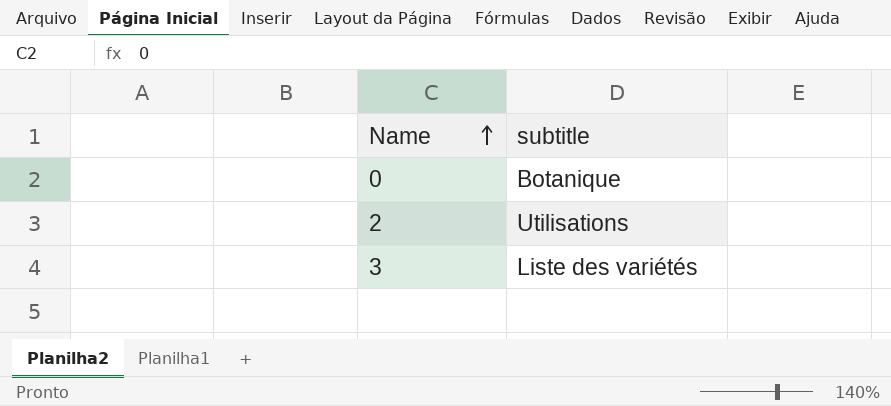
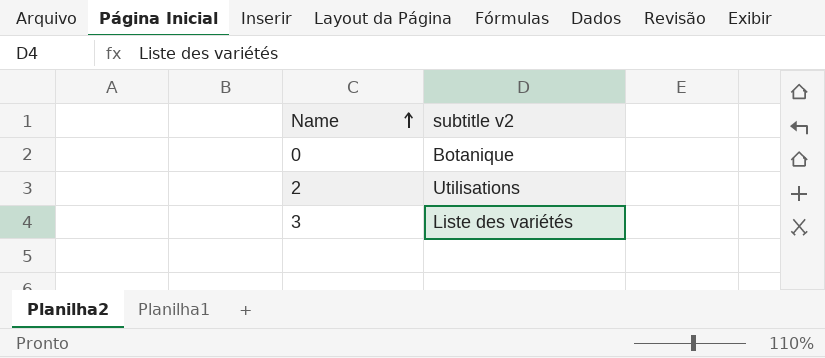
column name: subtitle -> subtitle v2

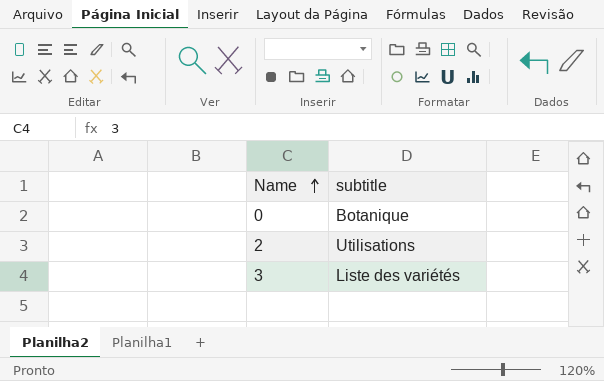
column name: subtitle v2 -> subtitle

